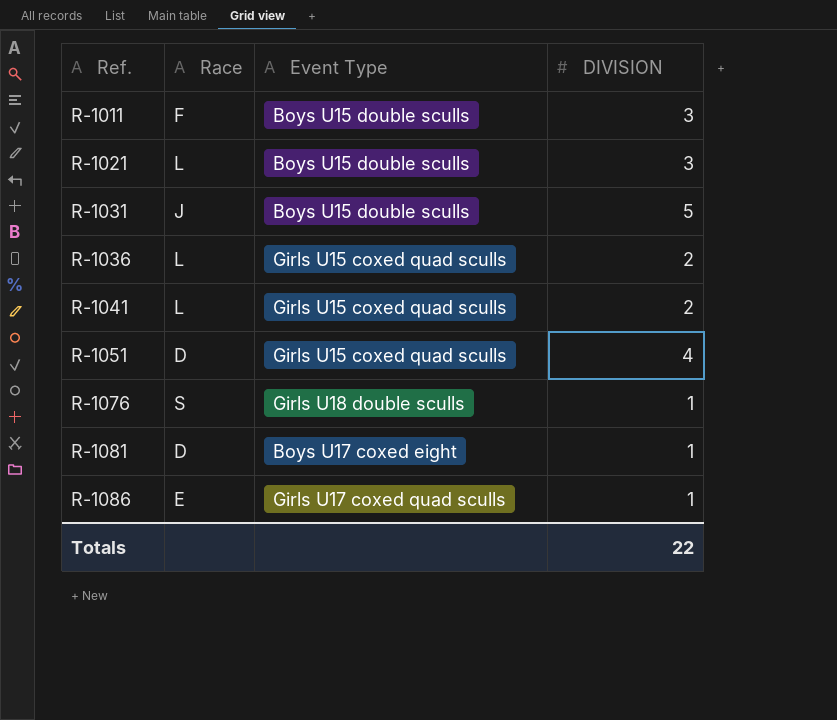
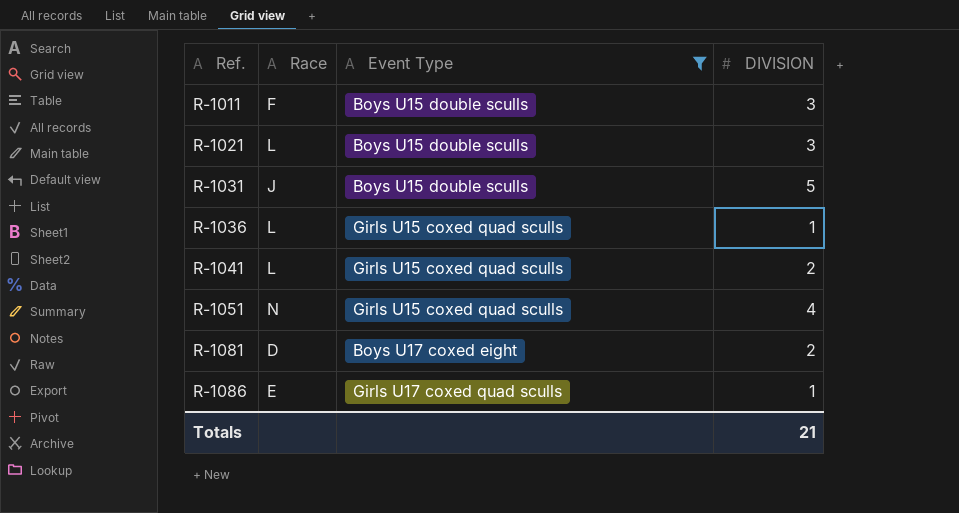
filter: none -> Event Type != Girls U18 double sculls
R-1036 | DIVISION: 2 -> 1
R-1051 | Race: D -> N
R-1081 | DIVISION: 1 -> 2
Totals | DIVISION: 22 -> 21

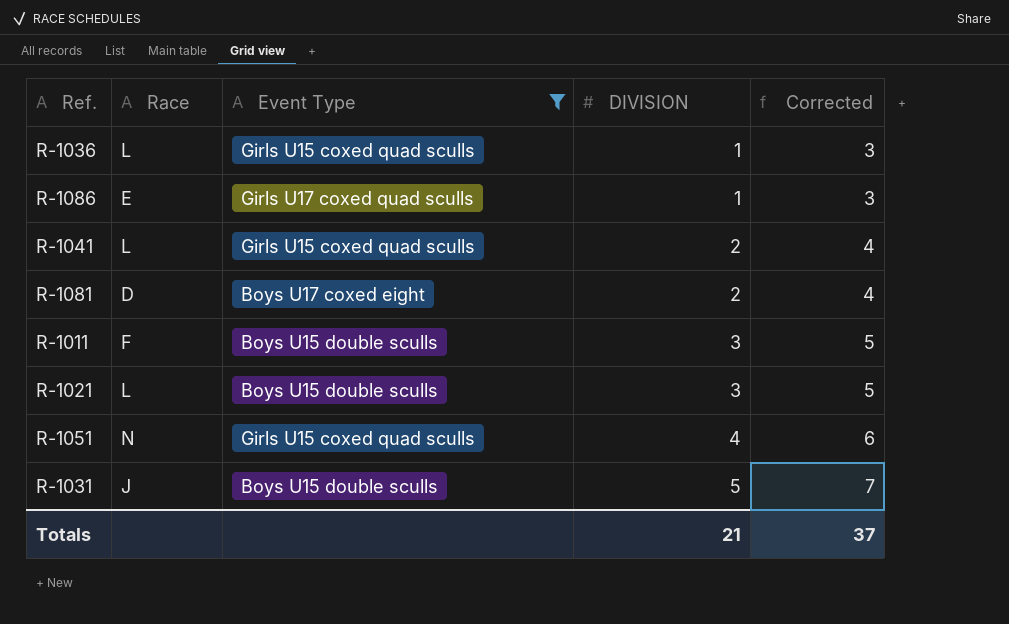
row order: Ref. ascending -> DIVISION ascending
column Corrected | formula: none -> [DIVISION] + 2

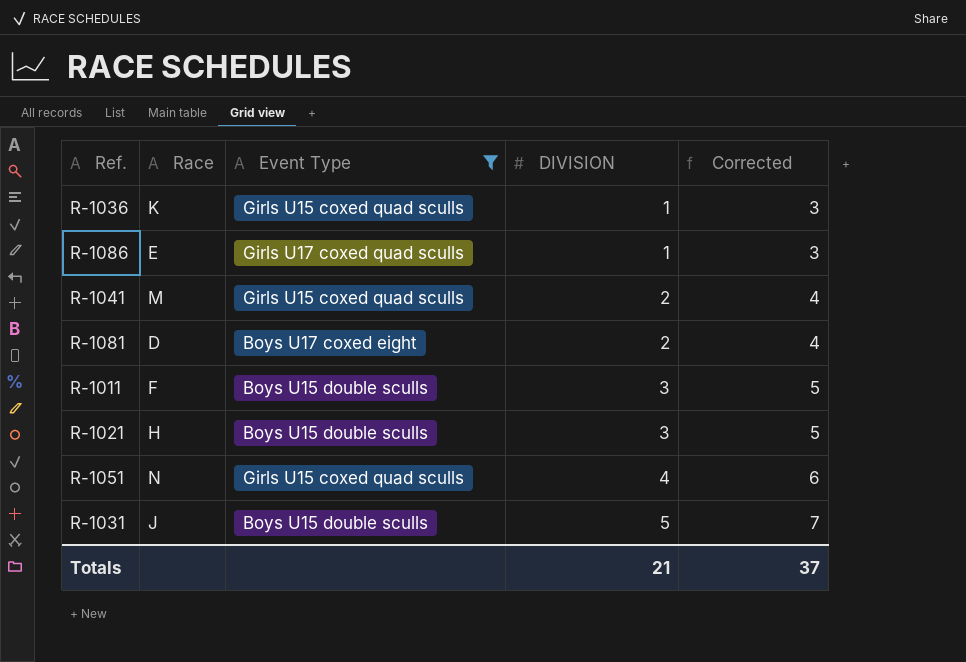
R-1036 | Race: L -> K
R-1041 | Race: L -> M
R-1021 | Race: L -> H

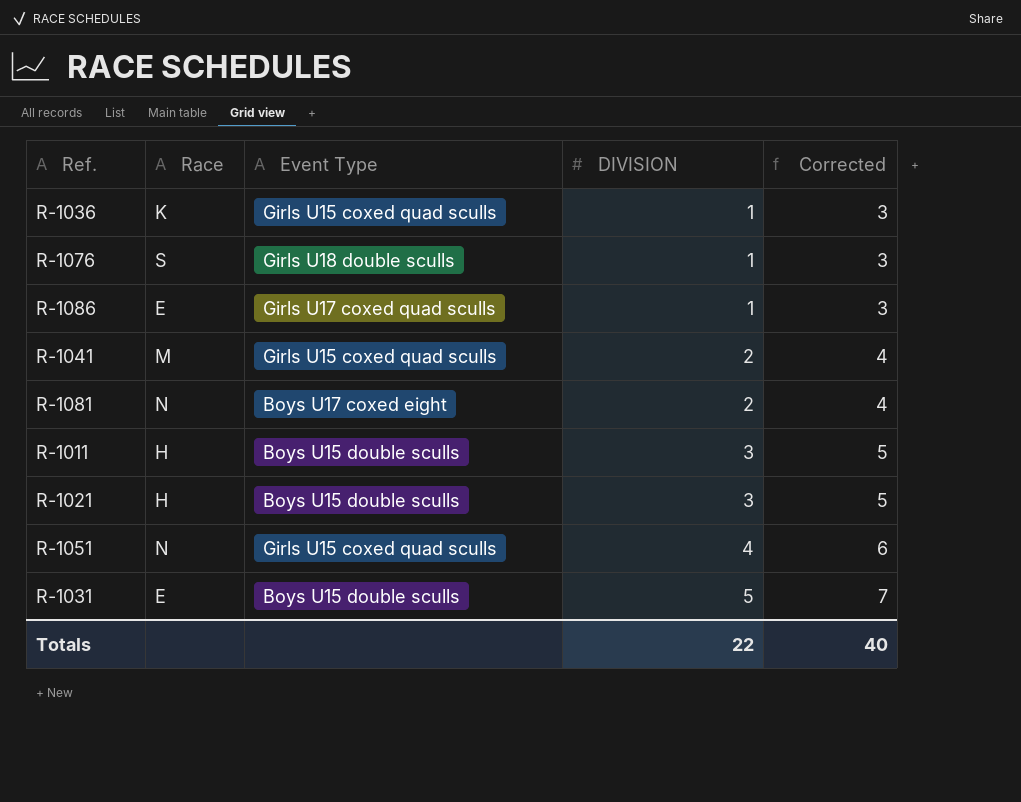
filter: Event Type != Girls U18 double sculls -> none
R-1081 | Race: D -> N
R-1011 | Race: F -> H
R-1031 | Race: J -> E
Totals | DIVISION: 21 -> 22
Totals | Corrected: 37 -> 40

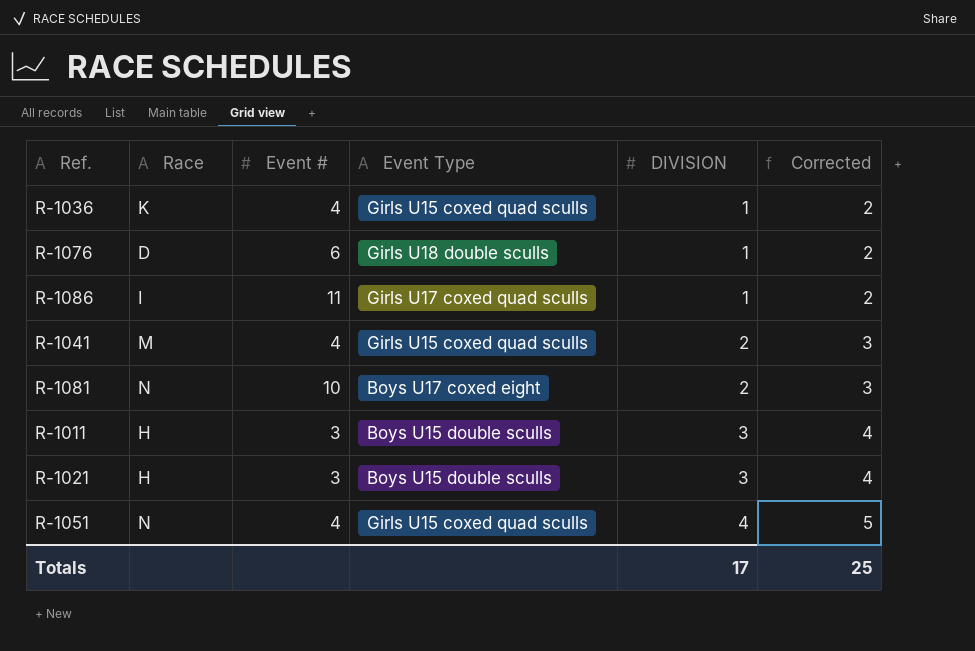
column Event # | position: none -> 3
column Corrected | formula: [DIVISION] + 2 -> [DIVISION] + 1
row R-1031: E | Boys U15 double sculls | 5 | 7 -> none
R-1076 | Race: S -> D
R-1086 | Race: E -> I
Totals | DIVISION: 22 -> 17
Totals | Corrected: 40 -> 25

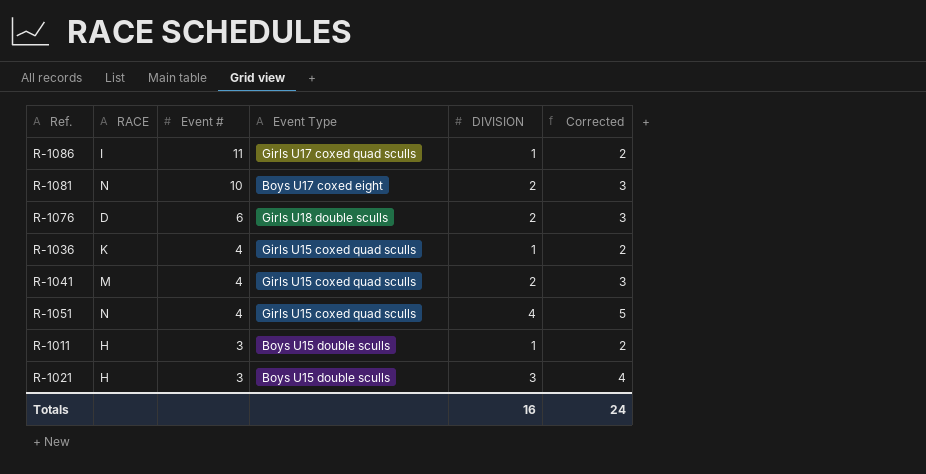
row order: DIVISION ascending -> Event # descending
column name: Race -> RACE
R-1076 | DIVISION: 1 -> 2
R-1076 | Corrected: 2 -> 3
R-1011 | DIVISION: 3 -> 1
R-1011 | Corrected: 4 -> 2
Totals | DIVISION: 17 -> 16
Totals | Corrected: 25 -> 24

